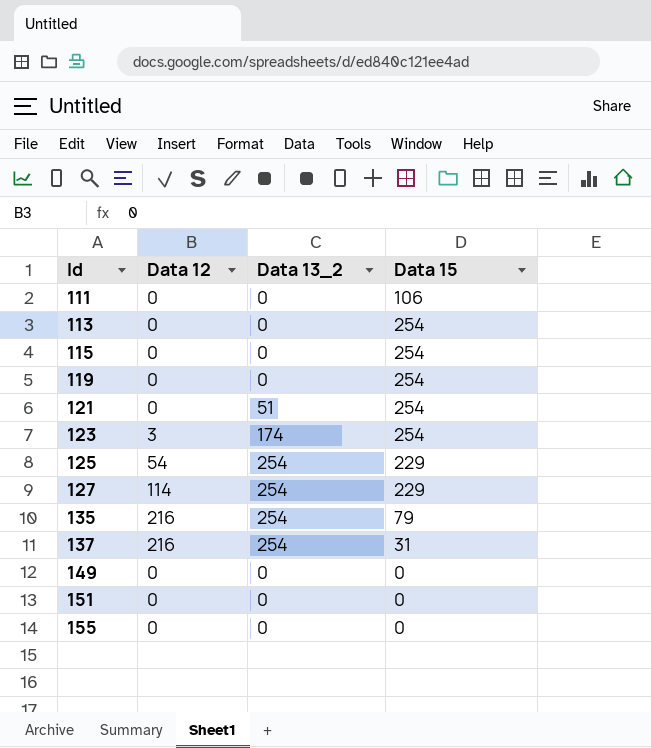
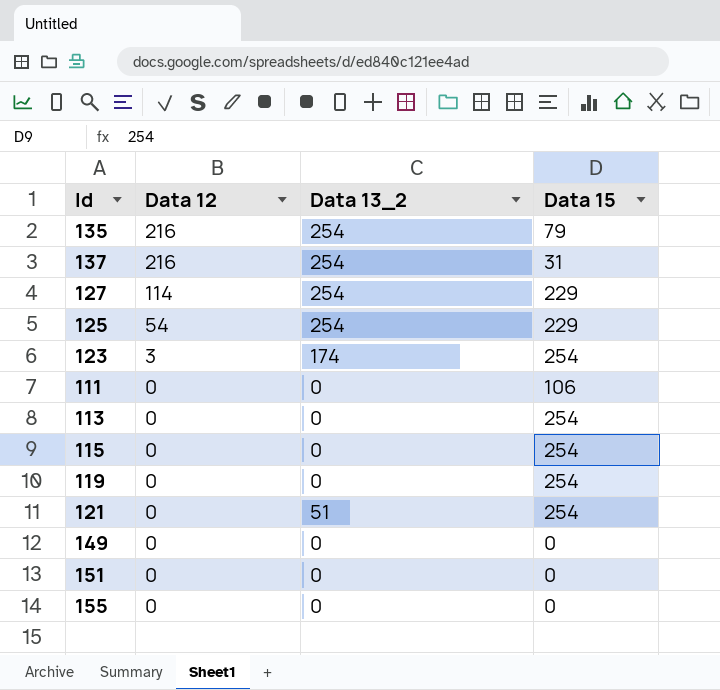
row order: Id ascending -> Data 12 descending

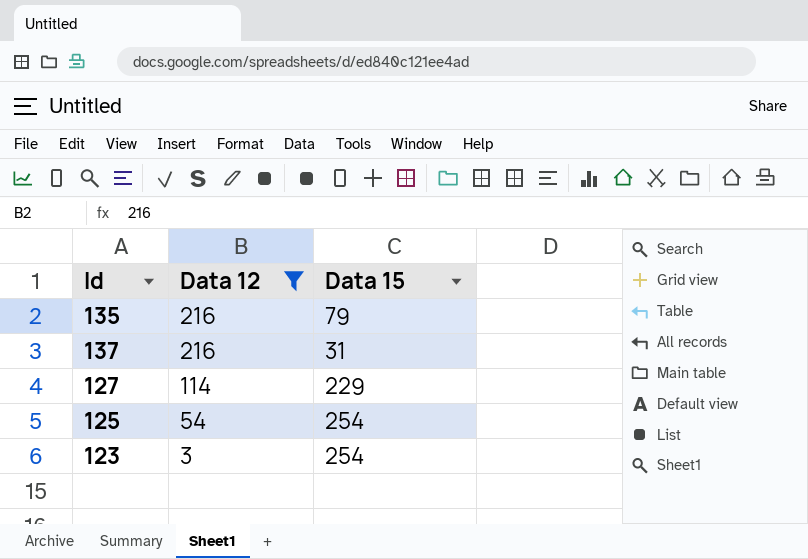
filter: none -> Data 12 != 0
column Data 13_2 | position: 3 -> none
125 | Data 15: 229 -> 254

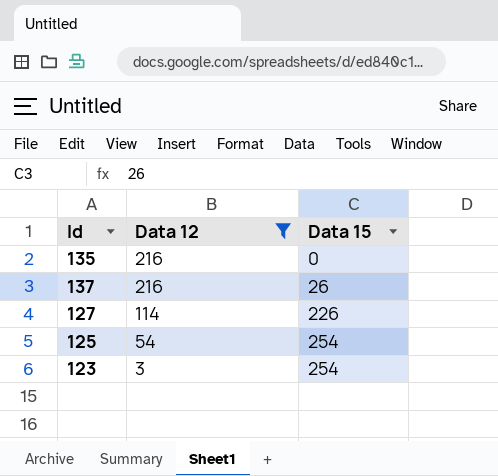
135 | Data 15: 79 -> 0
137 | Data 15: 31 -> 26
127 | Data 15: 229 -> 226

